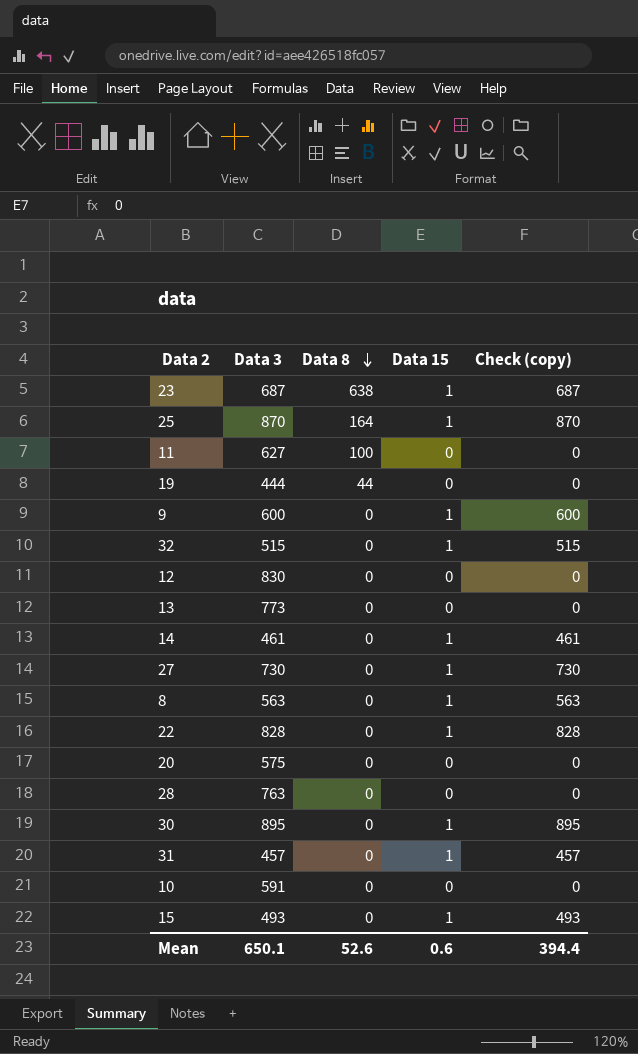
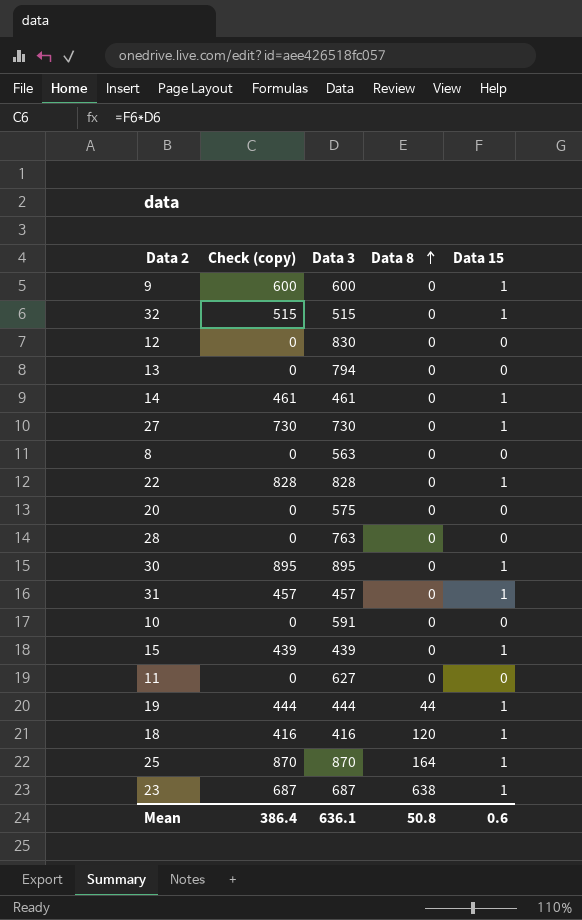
row order: Data 8 descending -> Data 8 ascending
column Check (copy) | position: 5 -> 2
13 | Data 3: 773 -> 794
8 | Check (copy): 563 -> 0
8 | Data 15: 1 -> 0
15 | Check (copy): 493 -> 439
15 | Data 3: 493 -> 439
11 | Data 8: 100 -> 0
19 | Check (copy): 0 -> 444
19 | Data 15: 0 -> 1
row 18: none -> 416 | 416 | 120 | 1
Mean | Check (copy): 394.4 -> 386.4
Mean | Data 3: 650.1 -> 636.1
Mean | Data 8: 52.6 -> 50.8

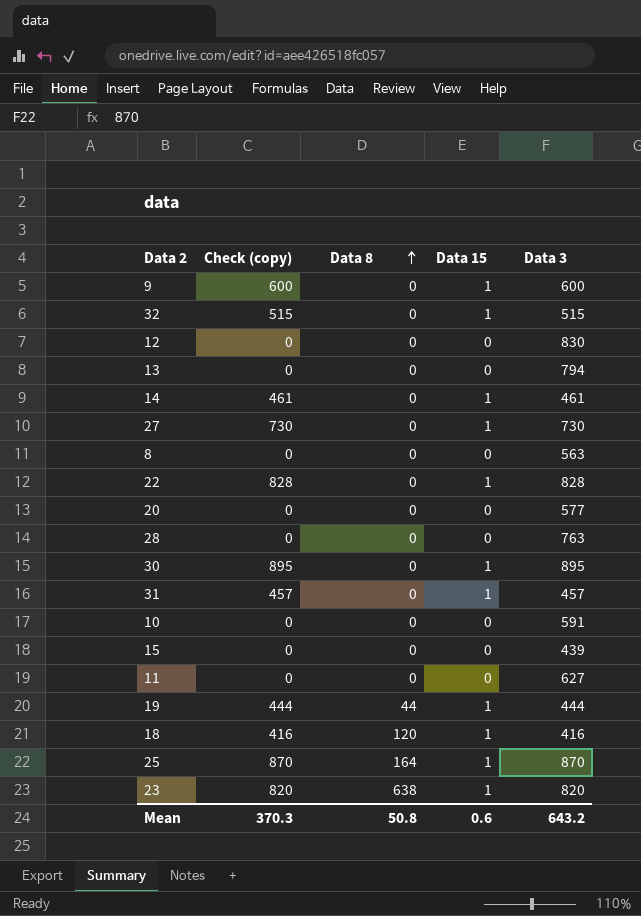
column Data 3 | position: 3 -> 5
20 | Data 3: 575 -> 577
15 | Check (copy): 439 -> 0
15 | Data 15: 1 -> 0
23 | Check (copy): 687 -> 820
23 | Data 3: 687 -> 820
Mean | Check (copy): 386.4 -> 370.3
Mean | Data 3: 636.1 -> 643.2

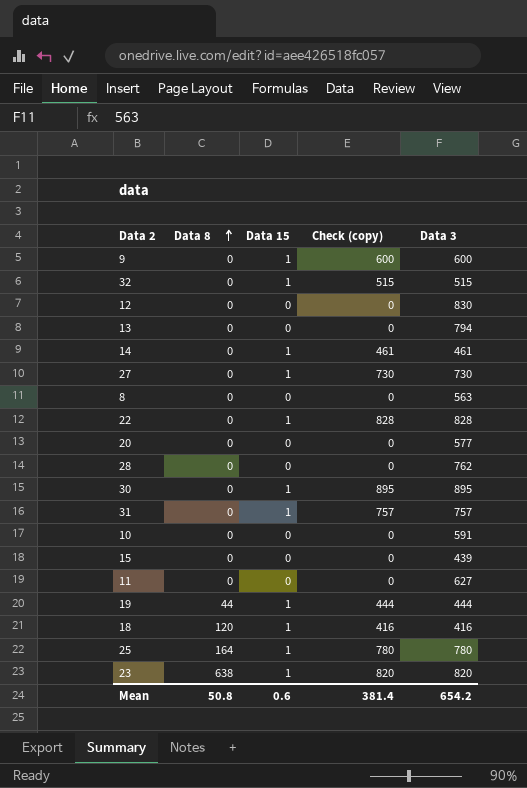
column Check (copy) | position: 2 -> 4
28 | Data 3: 763 -> 762
31 | Check (copy): 457 -> 757
31 | Data 3: 457 -> 757
25 | Check (copy): 870 -> 780
25 | Data 3: 870 -> 780
Mean | Check (copy): 370.3 -> 381.4
Mean | Data 3: 643.2 -> 654.2

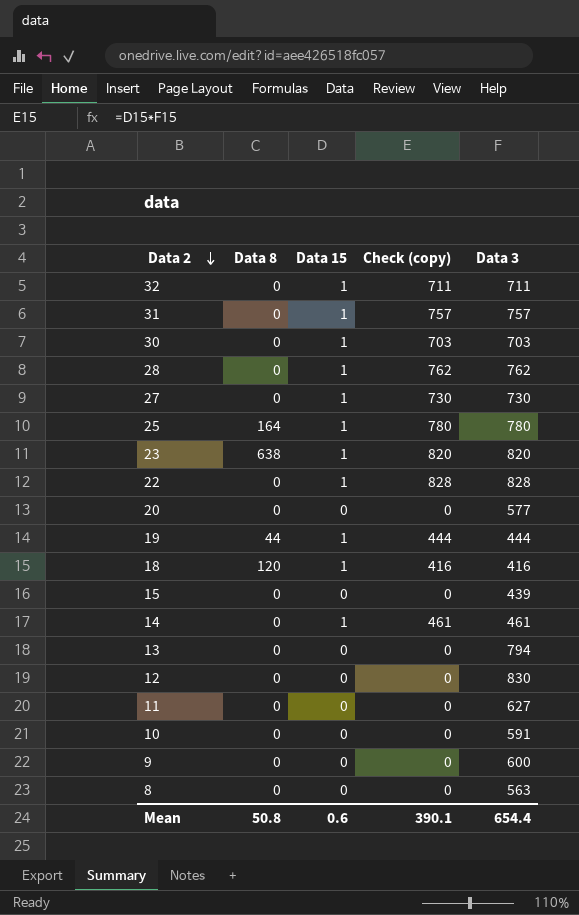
row order: Data 8 ascending -> Data 2 descending
32 | Check (copy): 515 -> 711
32 | Data 3: 515 -> 711
30 | Check (copy): 895 -> 703
30 | Data 3: 895 -> 703
28 | Data 15: 0 -> 1
28 | Check (copy): 0 -> 762
9 | Data 15: 1 -> 0
9 | Check (copy): 600 -> 0
Mean | Check (copy): 381.4 -> 390.1
Mean | Data 3: 654.2 -> 654.4

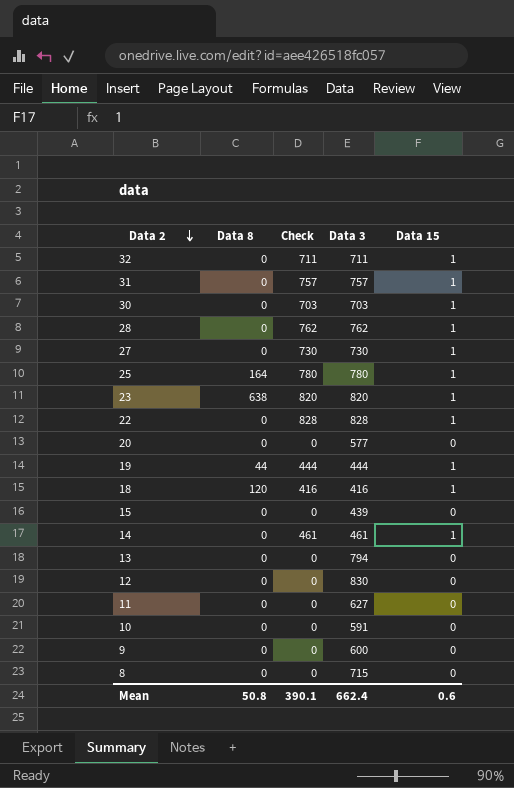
column name: Check (copy) -> Check
column Data 15 | position: 3 -> 5
8 | Data 3: 563 -> 715
Mean | Data 3: 654.4 -> 662.4

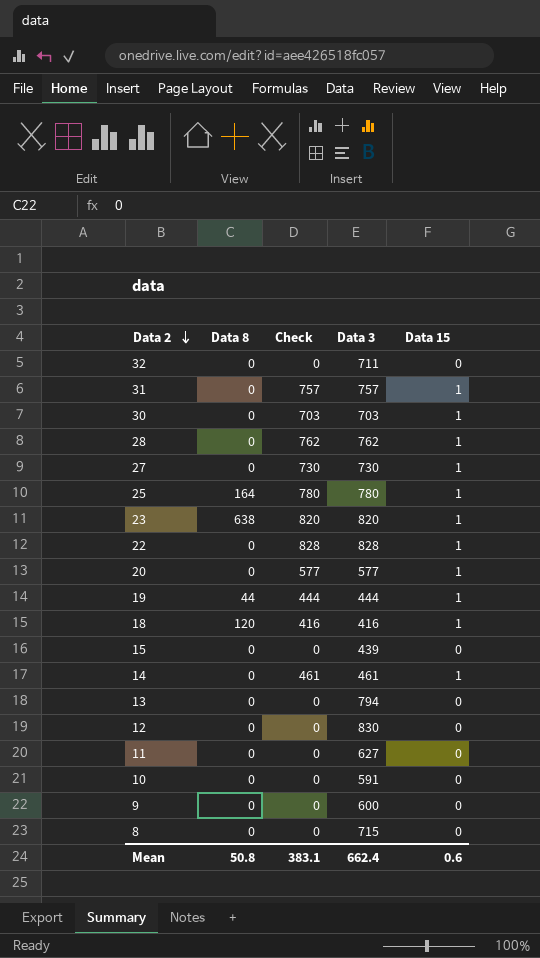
32 | Check: 711 -> 0
32 | Data 15: 1 -> 0
20 | Check: 0 -> 577
20 | Data 15: 0 -> 1
Mean | Check: 390.1 -> 383.1

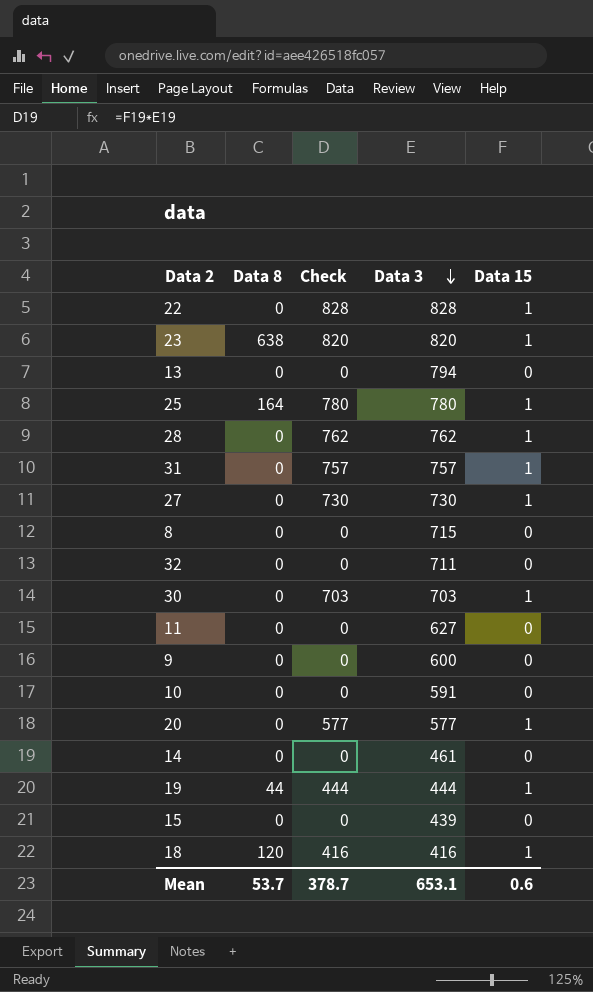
row order: Data 2 descending -> Data 3 descending
row 12: 0 | 0 | 830 | 0 -> none
14 | Check: 461 -> 0
14 | Data 15: 1 -> 0
Mean | Data 8: 50.8 -> 53.7
Mean | Check: 383.1 -> 378.7
Mean | Data 3: 662.4 -> 653.1

